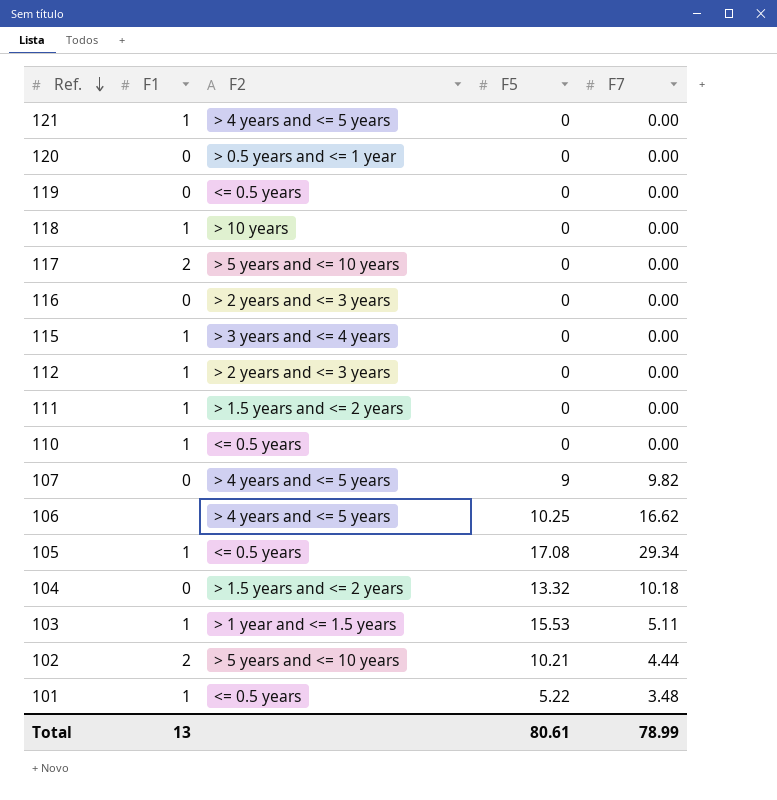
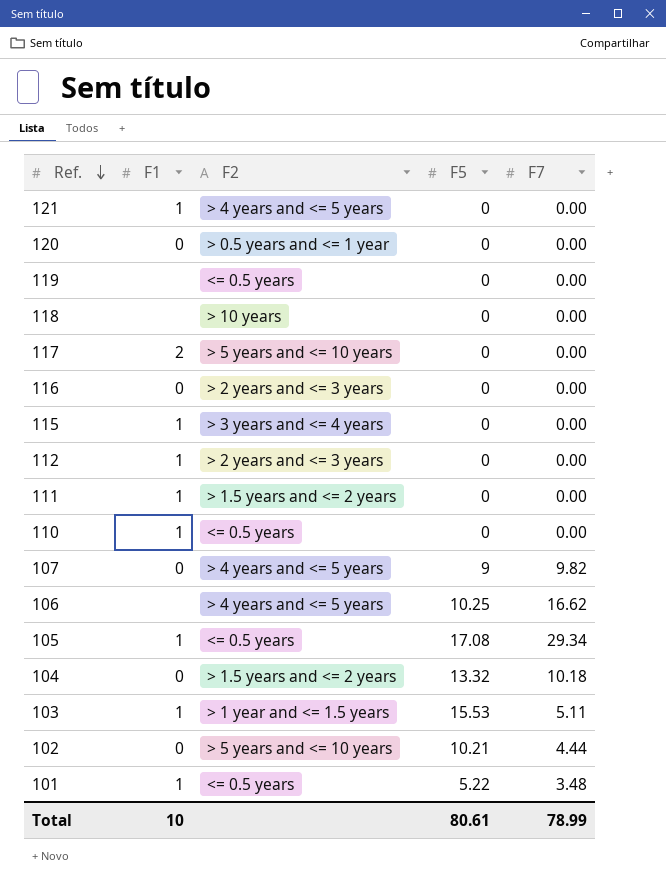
119 | F1: 0 -> none
118 | F1: 1 -> none
102 | F1: 2 -> 0
Total | F1: 13 -> 10

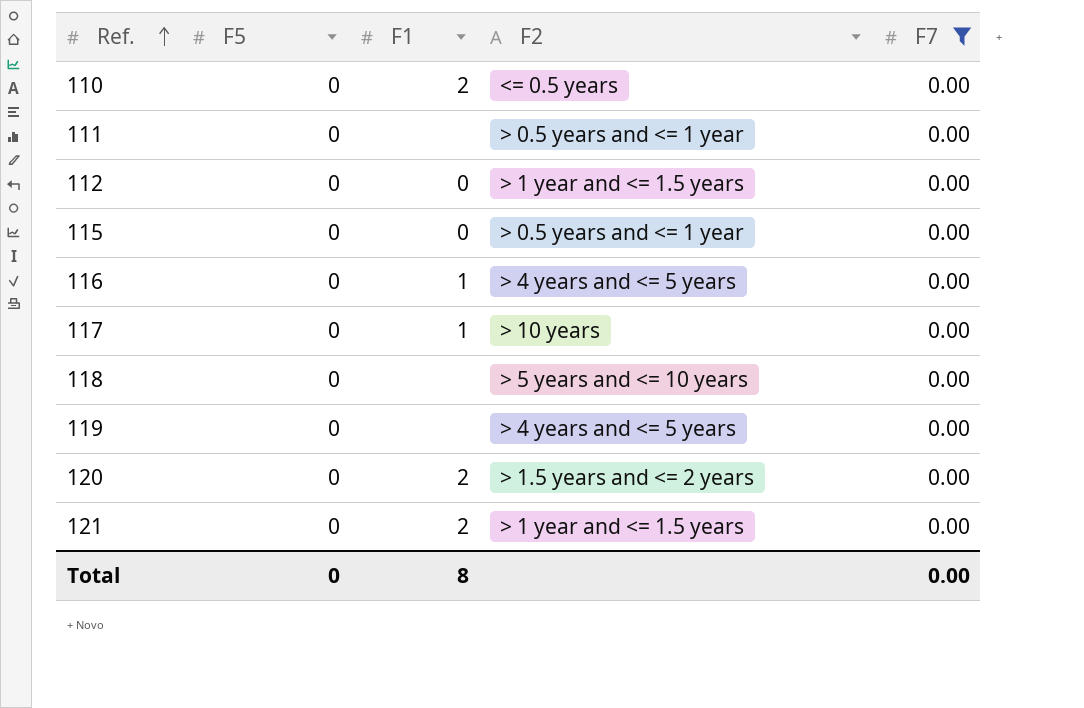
filter: none -> F7 = 0.00
row order: Ref. descending -> Ref. ascending
column F5 | position: 4 -> 2
110 | F1: 1 -> 2
111 | F1: 1 -> none
111 | F2: > 1.5 years and <= 2 years -> > 0.5 years and <= 1 year
112 | F1: 1 -> 0
112 | F2: > 2 years and <= 3 years -> > 1 year and <= 1.5 years
115 | F1: 1 -> 0
115 | F2: > 3 years and <= 4 years -> > 0.5 years and <= 1 year
116 | F1: 0 -> 1
116 | F2: > 2 years and <= 3 years -> > 4 years and <= 5 years
117 | F1: 2 -> 1
117 | F2: > 5 years and <= 10 years -> > 10 years
118 | F2: > 10 years -> > 5 years and <= 10 years
119 | F2: <= 0.5 years -> > 4 years and <= 5 years
120 | F1: 0 -> 2
120 | F2: > 0.5 years and <= 1 year -> > 1.5 years and <= 2 years
121 | F1: 1 -> 2
121 | F2: > 4 years and <= 5 years -> > 1 year and <= 1.5 years
Total | F5: 80.61 -> 0
Total | F1: 10 -> 8
Total | F7: 78.99 -> 0.00

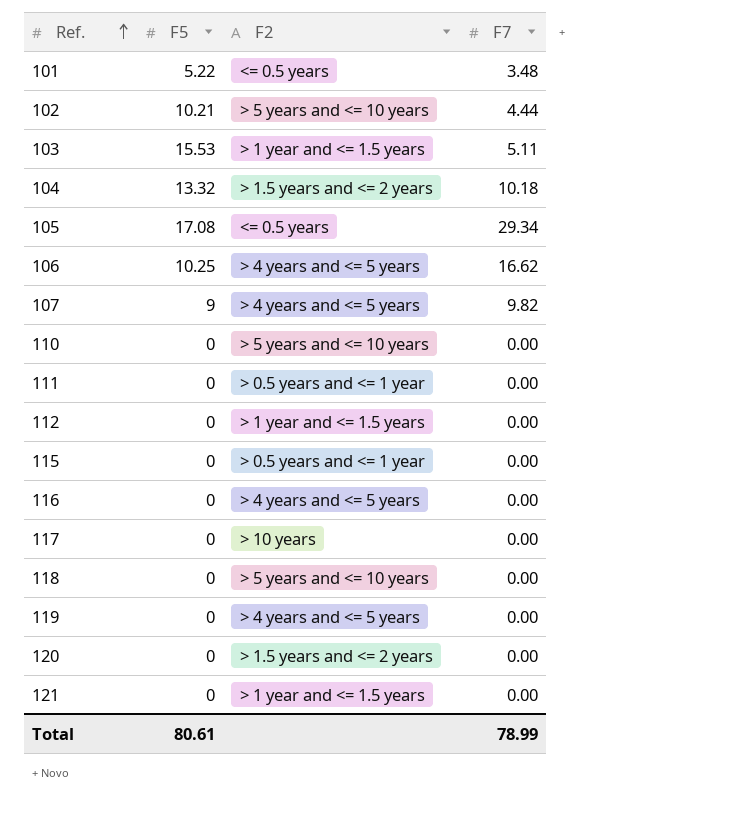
filter: F7 = 0.00 -> none
column F1 | position: 3 -> none
110 | F2: <= 0.5 years -> > 5 years and <= 10 years
Total | F5: 0 -> 80.61
Total | F7: 0.00 -> 78.99

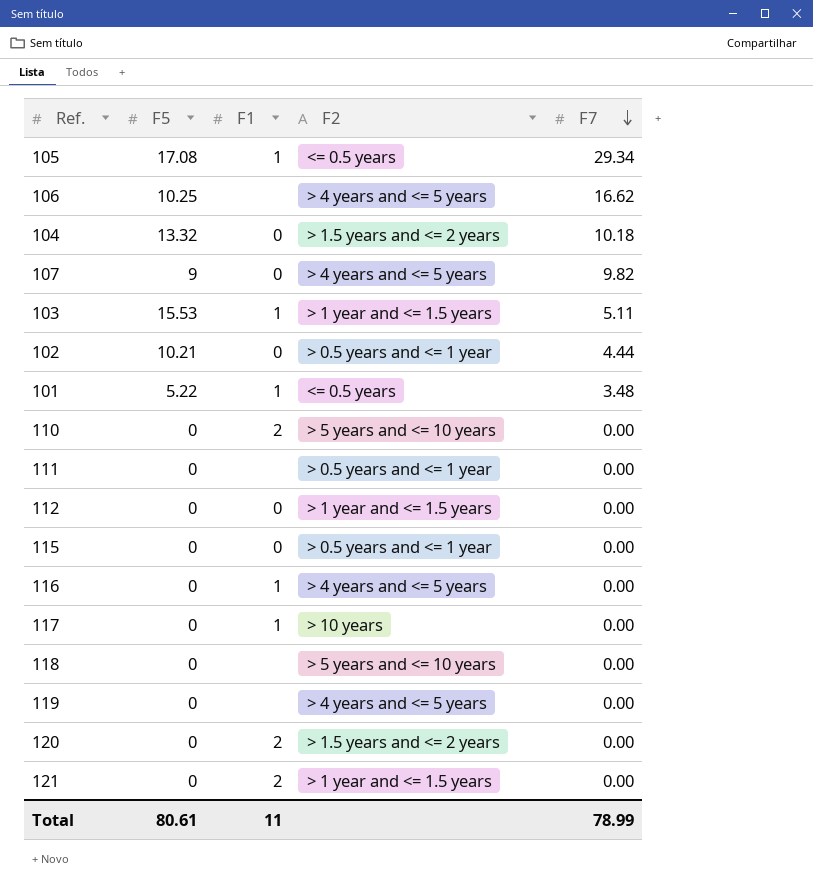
row order: Ref. ascending -> F7 descending
column F1 | position: none -> 3
102 | F2: > 5 years and <= 10 years -> > 0.5 years and <= 1 year

